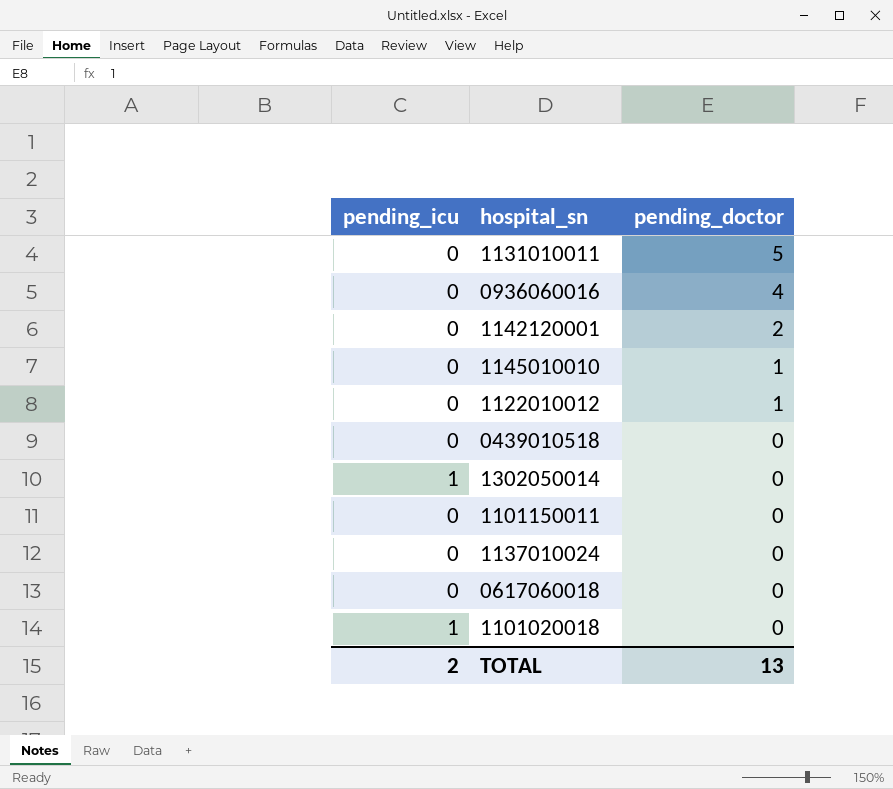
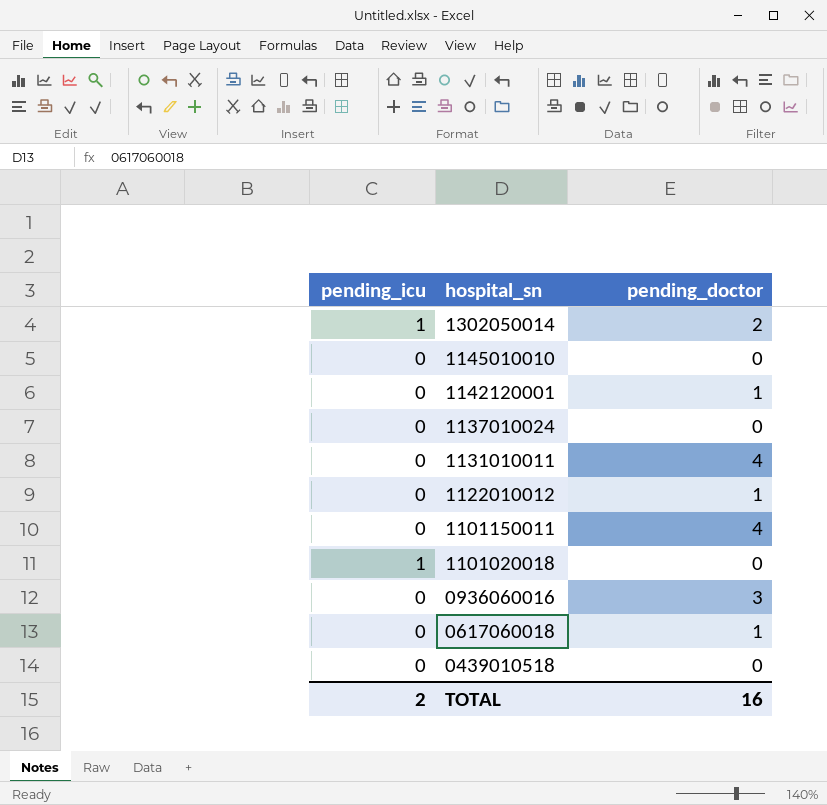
row order: pending_doctor descending -> hospital_sn descending
1302050014 | pending_doctor: 0 -> 2
1145010010 | pending_doctor: 1 -> 0
1142120001 | pending_doctor: 2 -> 1
1131010011 | pending_doctor: 5 -> 4
1101150011 | pending_doctor: 0 -> 4
0936060016 | pending_doctor: 4 -> 3
0617060018 | pending_doctor: 0 -> 1
TOTAL | pending_doctor: 13 -> 16

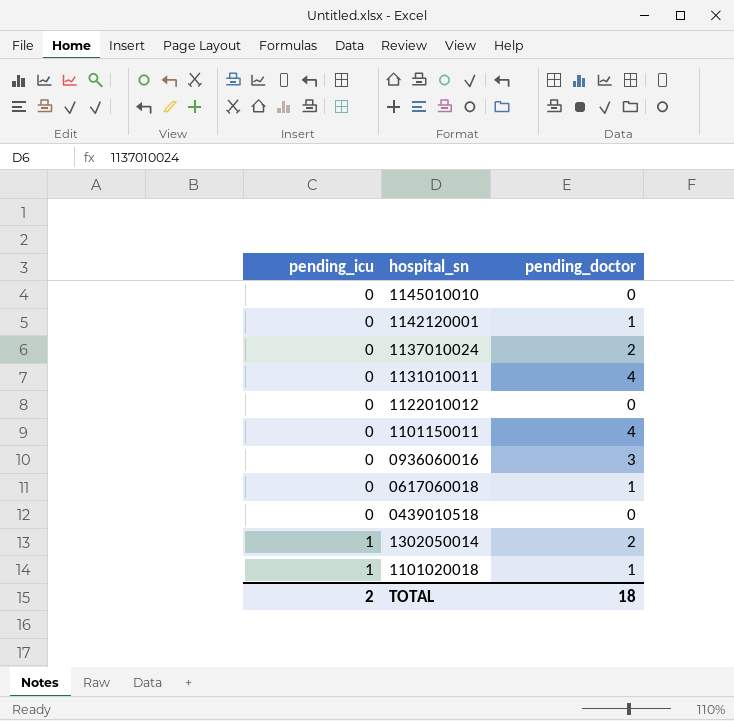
row order: hospital_sn descending -> pending_icu ascending
1137010024 | pending_doctor: 0 -> 2
1122010012 | pending_doctor: 1 -> 0
1101020018 | pending_doctor: 0 -> 1
TOTAL | pending_doctor: 16 -> 18

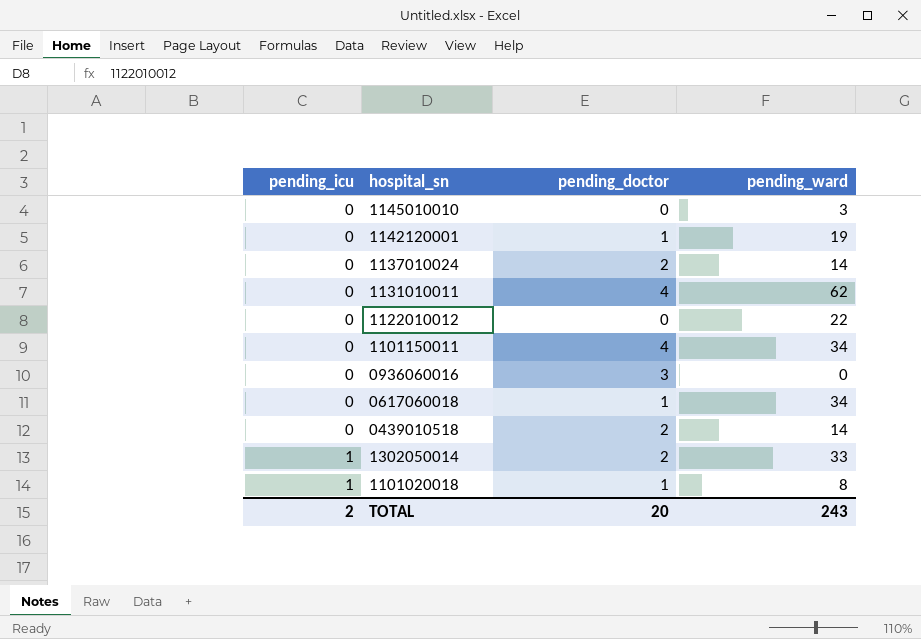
column pending_ward | position: none -> 4
0439010518 | pending_doctor: 0 -> 2
TOTAL | pending_doctor: 18 -> 20

